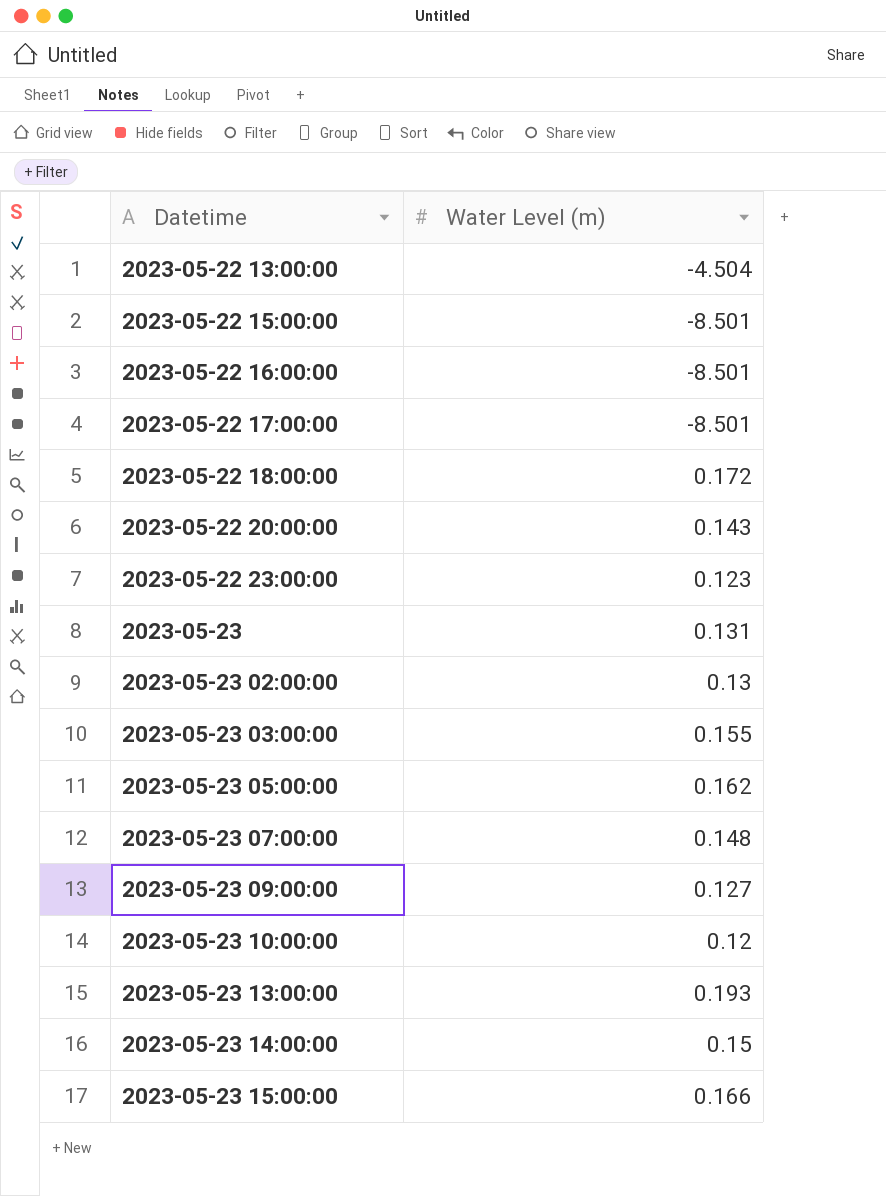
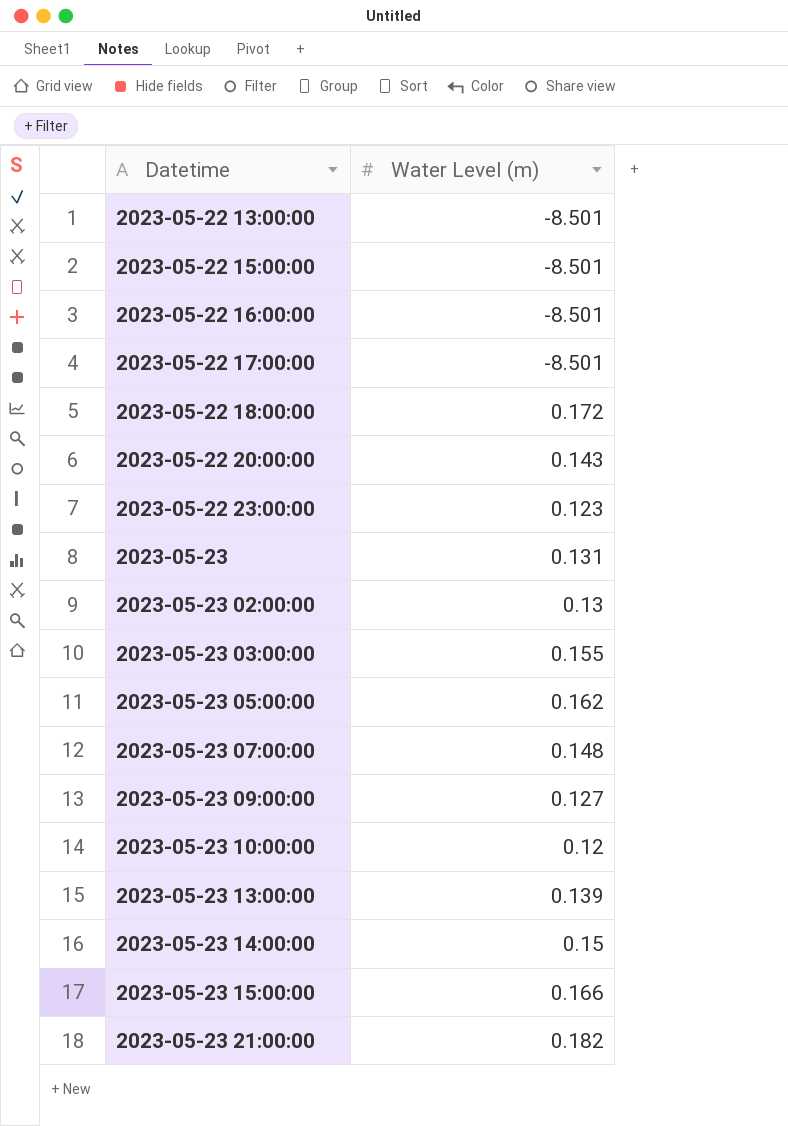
2023-05-22 13:00:00 | Water Level (m): -4.504 -> -8.501
2023-05-23 13:00:00 | Water Level (m): 0.193 -> 0.139
row 2023-05-23 21:00:00: none -> 0.182

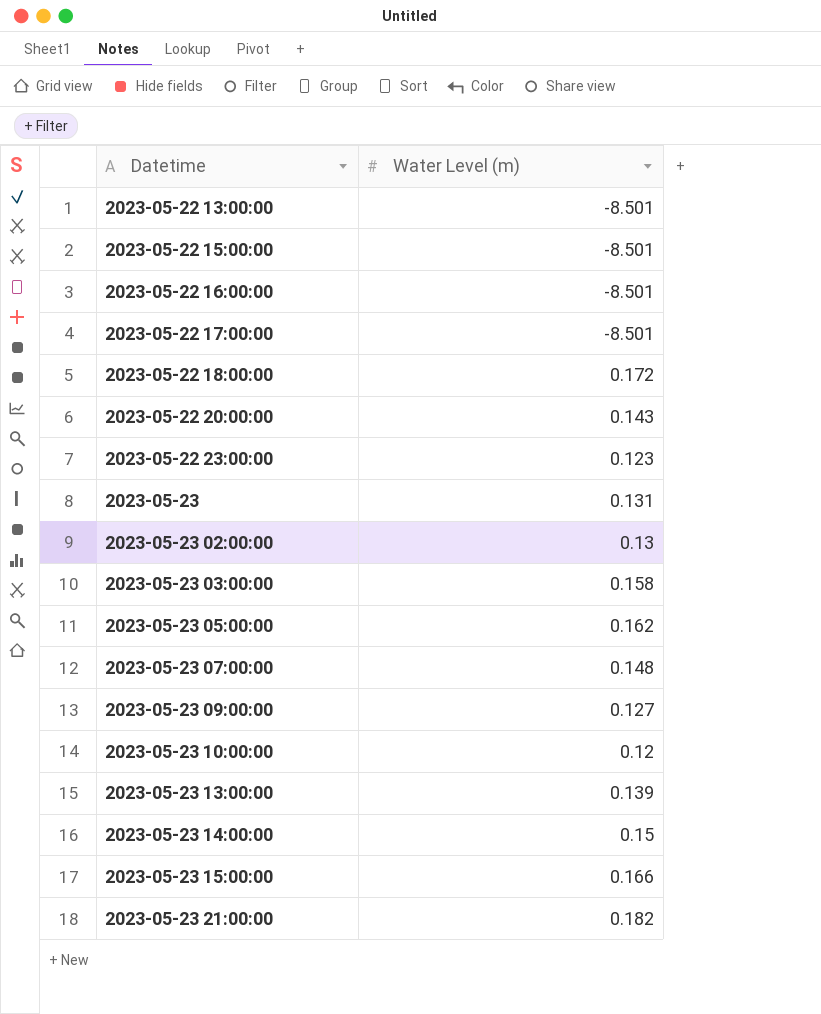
2023-05-23 03:00:00 | Water Level (m): 0.155 -> 0.158

